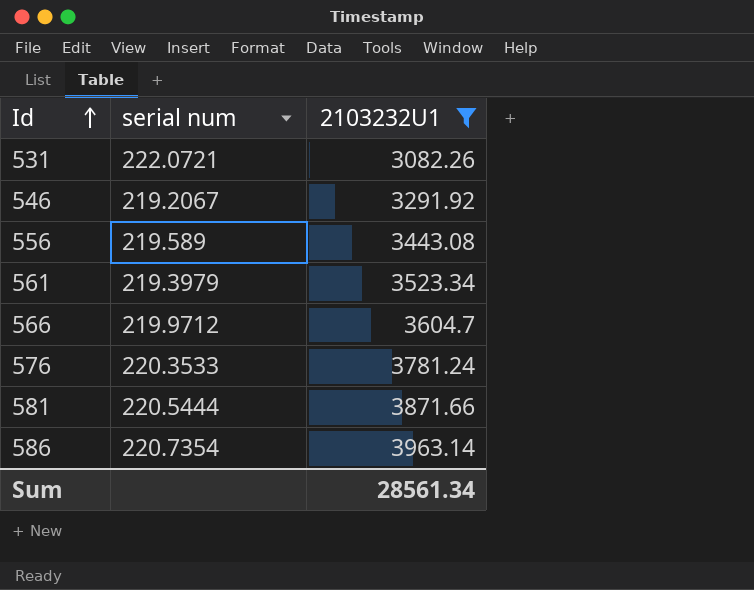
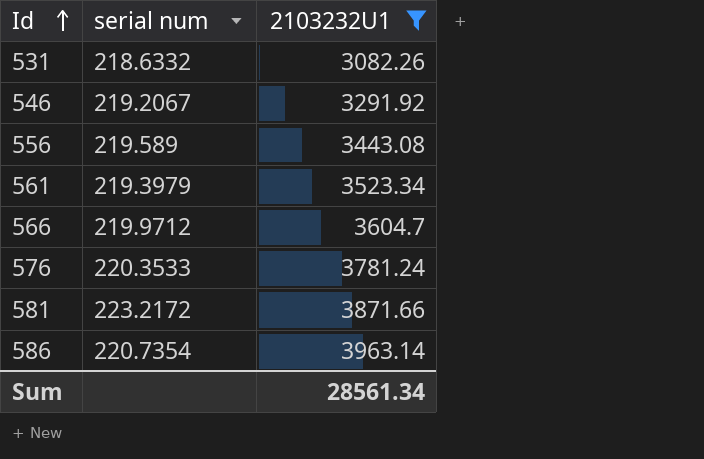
531 | serial num: 222.0721 -> 218.6332
581 | serial num: 220.5444 -> 223.2172

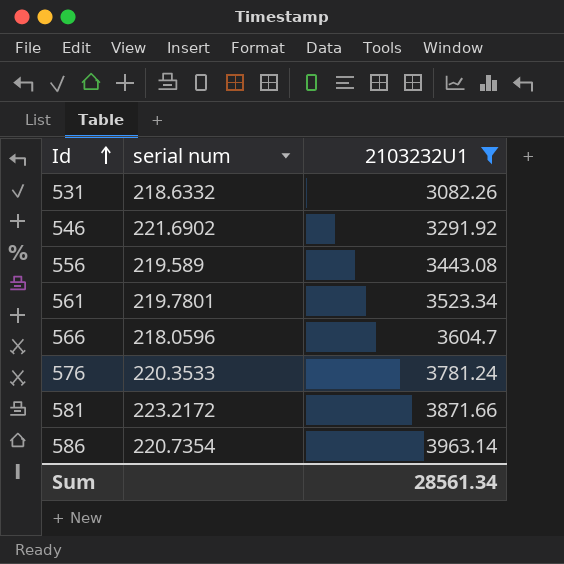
546 | serial num: 219.2067 -> 221.6902
561 | serial num: 219.3979 -> 219.7801
566 | serial num: 219.9712 -> 218.0596

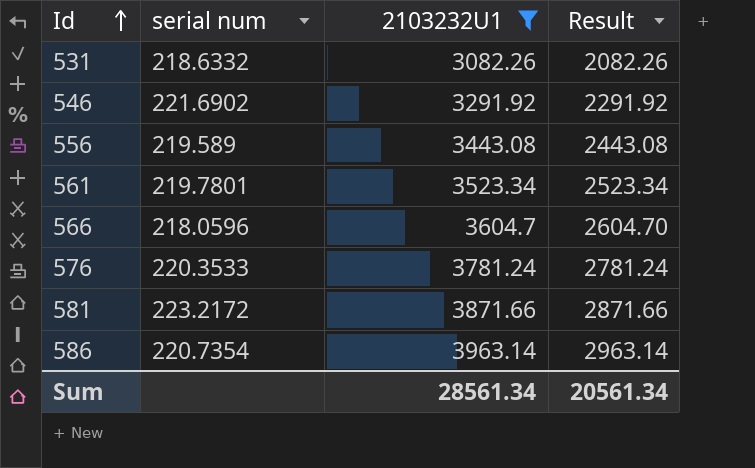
column Result | formula: none -> [2103232U1] - 1000

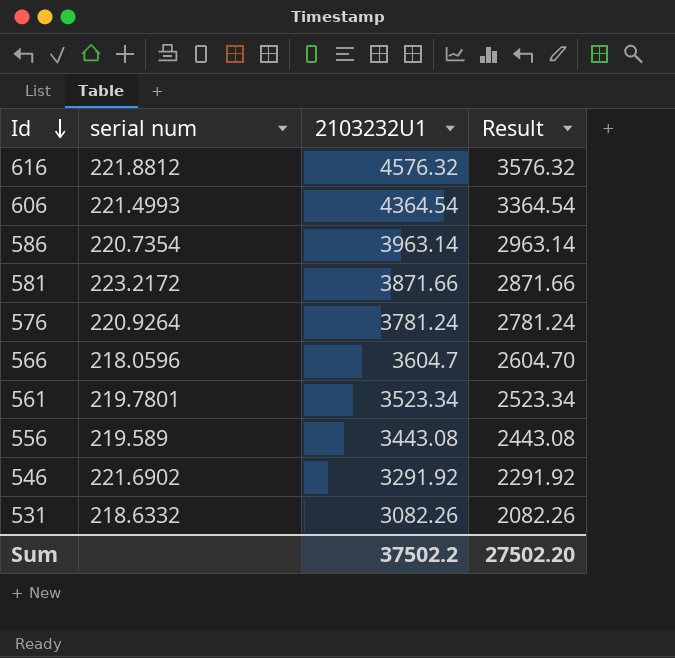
filter: 2103232U1 <= 3963.14 -> none
row order: Id ascending -> Id descending
576 | serial num: 220.3533 -> 220.9264
Sum | 2103232U1: 28561.34 -> 37502.2
Sum | Result: 20561.34 -> 27502.20

